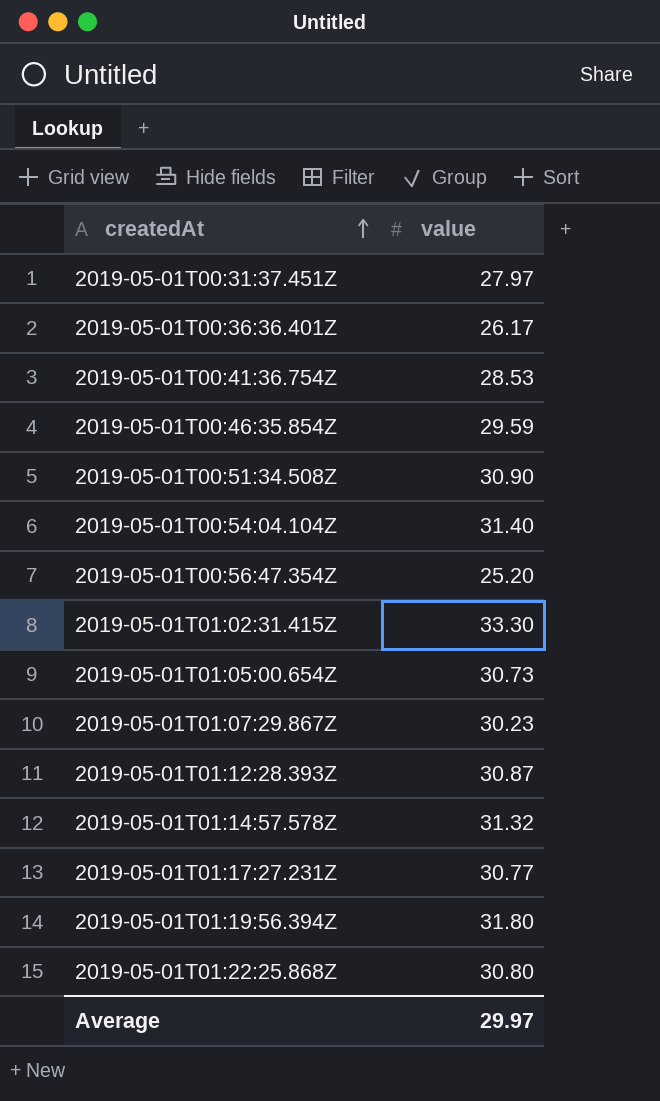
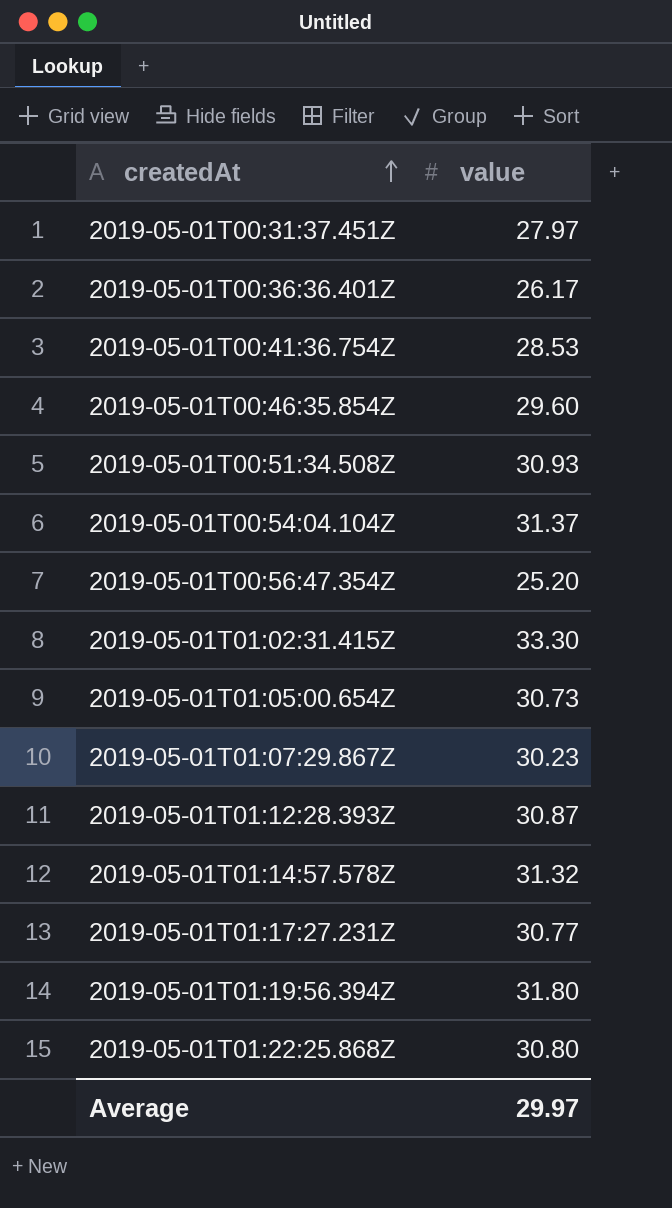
2019-05-01T00:46:35.854Z | value: 29.59 -> 29.60
2019-05-01T00:51:34.508Z | value: 30.90 -> 30.93
2019-05-01T00:54:04.104Z | value: 31.40 -> 31.37

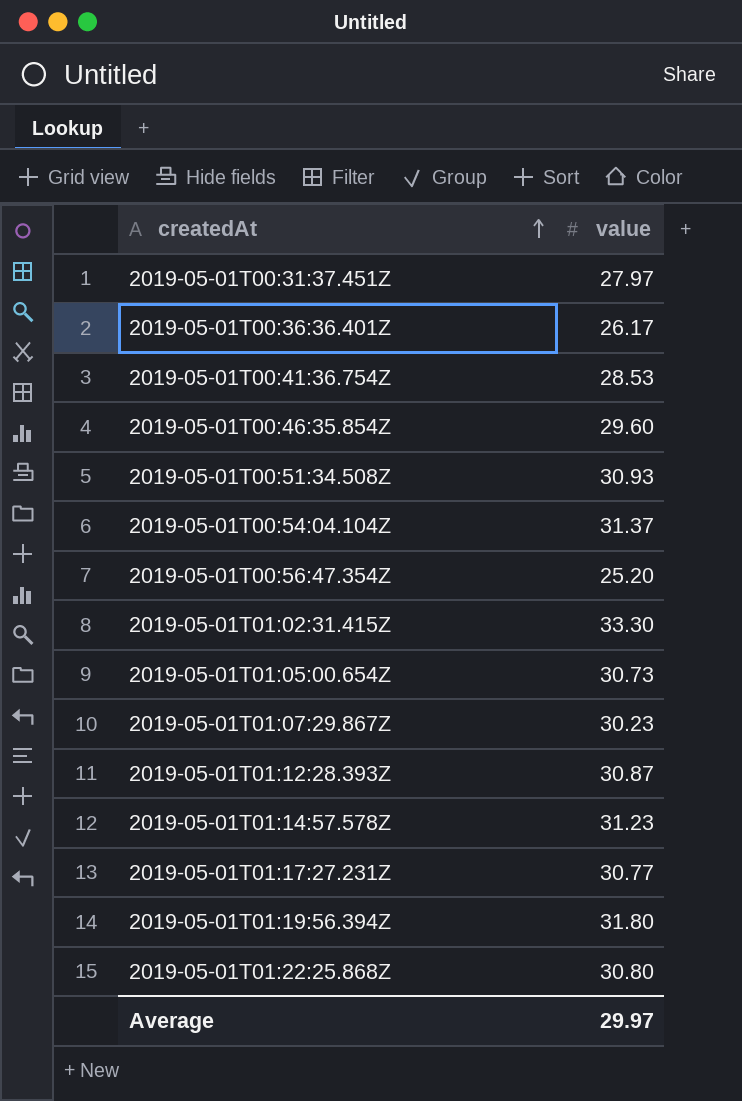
2019-05-01T01:14:57.578Z | value: 31.32 -> 31.23

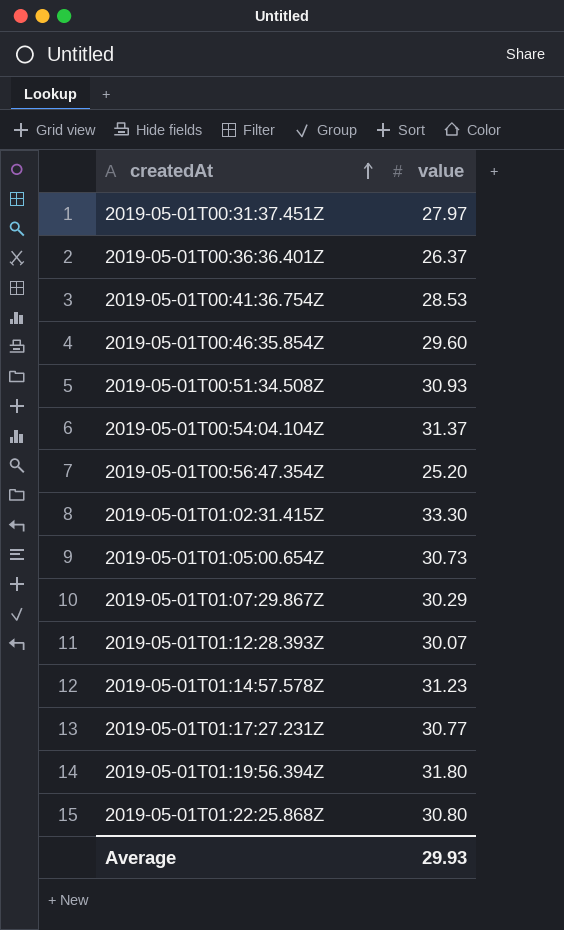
2019-05-01T00:36:36.401Z | value: 26.17 -> 26.37
2019-05-01T01:07:29.867Z | value: 30.23 -> 30.29
2019-05-01T01:12:28.393Z | value: 30.87 -> 30.07
Average | value: 29.97 -> 29.93

